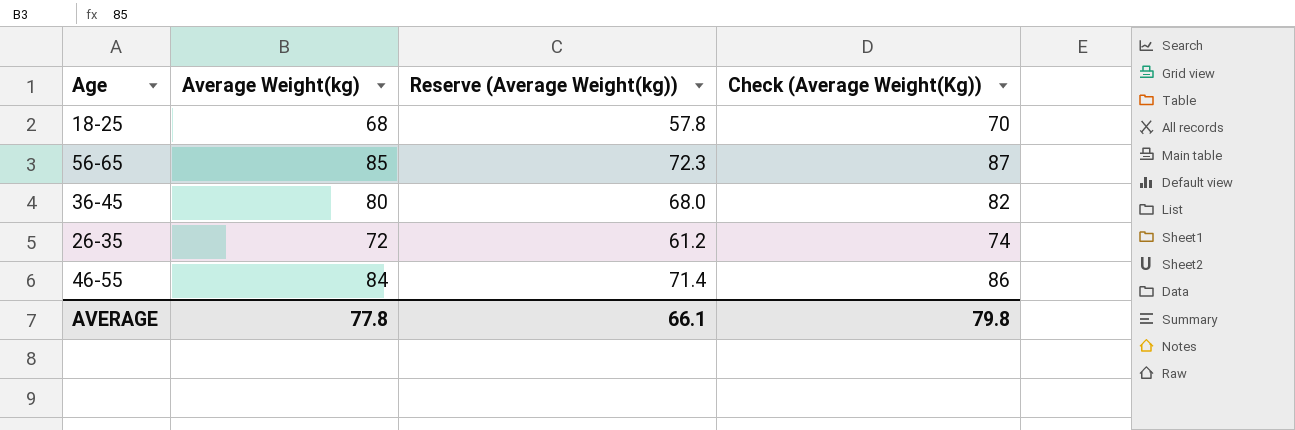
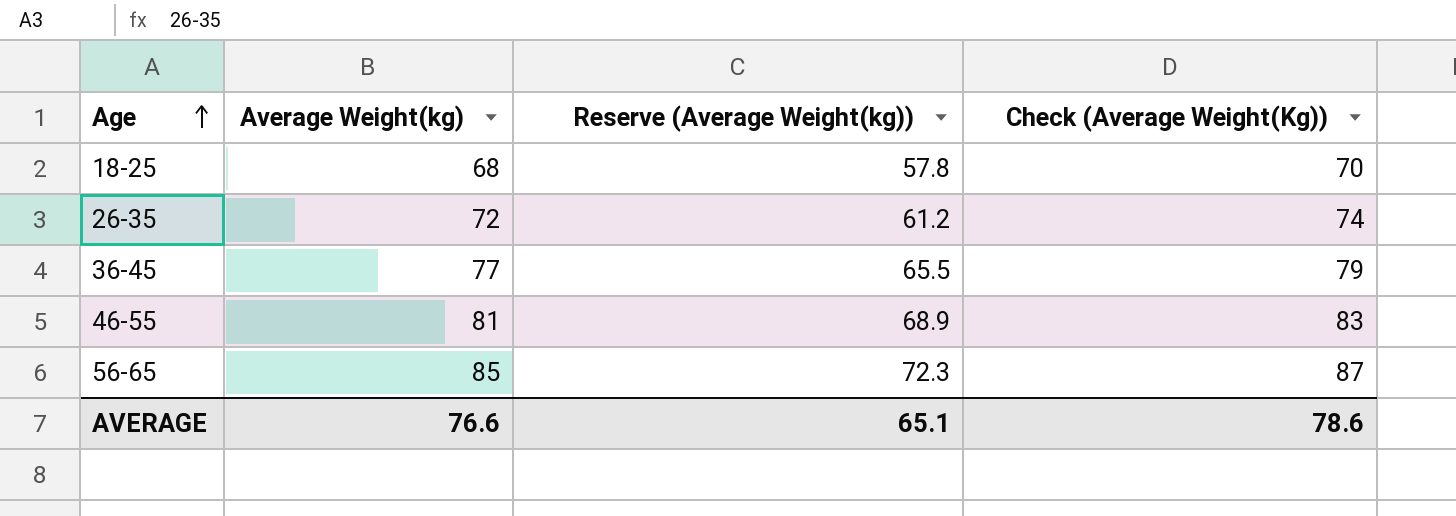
row order: none -> Age ascending
36-45 | Average Weight(kg): 80 -> 77
36-45 | Reserve (Average Weight(kg)): 68.0 -> 65.5
36-45 | Check (Average Weight(Kg)): 82 -> 79
46-55 | Average Weight(kg): 84 -> 81
46-55 | Reserve (Average Weight(kg)): 71.4 -> 68.9
46-55 | Check (Average Weight(Kg)): 86 -> 83
AVERAGE | Average Weight(kg): 77.8 -> 76.6
AVERAGE | Reserve (Average Weight(kg)): 66.1 -> 65.1
AVERAGE | Check (Average Weight(Kg)): 79.8 -> 78.6

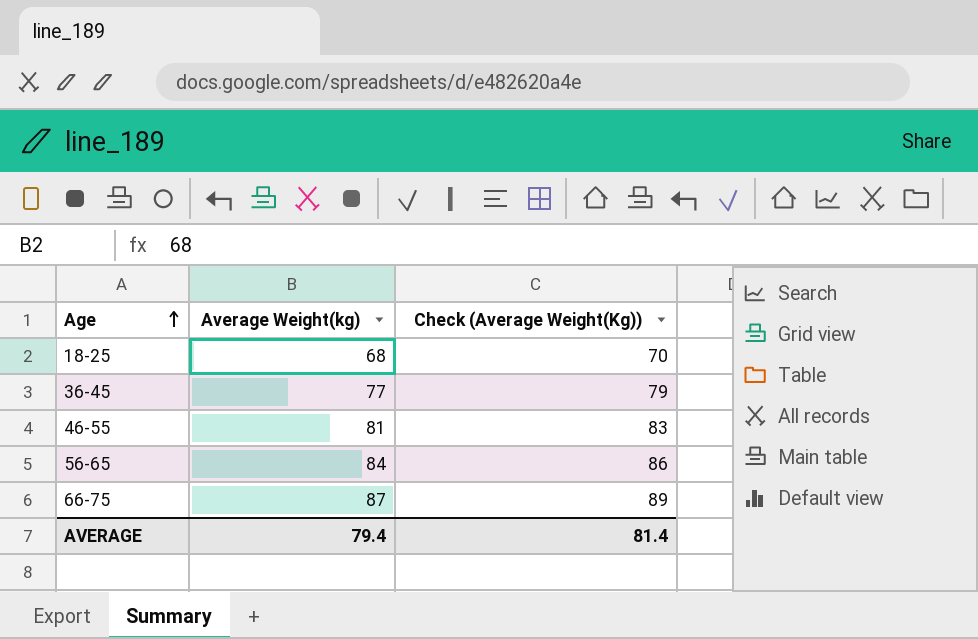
column Reserve (Average Weight(kg)) | formula: [Average Weight(kg)] * 0.85 -> none
row 26-35: 72 | 61.2 | 74 -> none
56-65 | Average Weight(kg): 85 -> 84
56-65 | Check (Average Weight(Kg)): 87 -> 86
row 66-75: none -> 87 | 89
AVERAGE | Average Weight(kg): 76.6 -> 79.4
AVERAGE | Check (Average Weight(Kg)): 78.6 -> 81.4

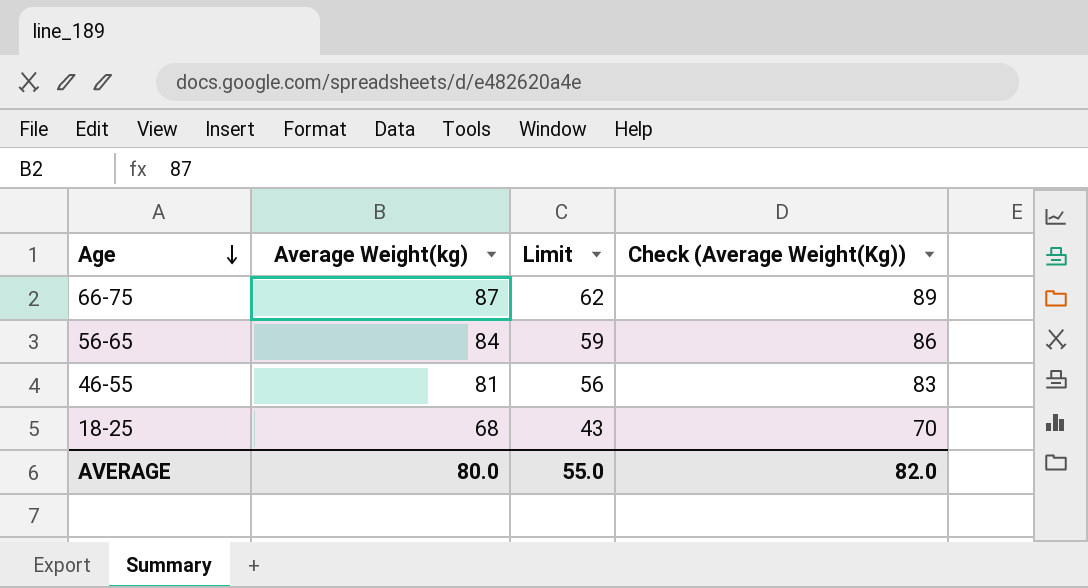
row order: Age ascending -> Age descending
column Limit | formula: none -> [Average Weight(kg)] - 25
row 36-45: 77 | 79 -> none
AVERAGE | Average Weight(kg): 79.4 -> 80.0
AVERAGE | Check (Average Weight(Kg)): 81.4 -> 82.0

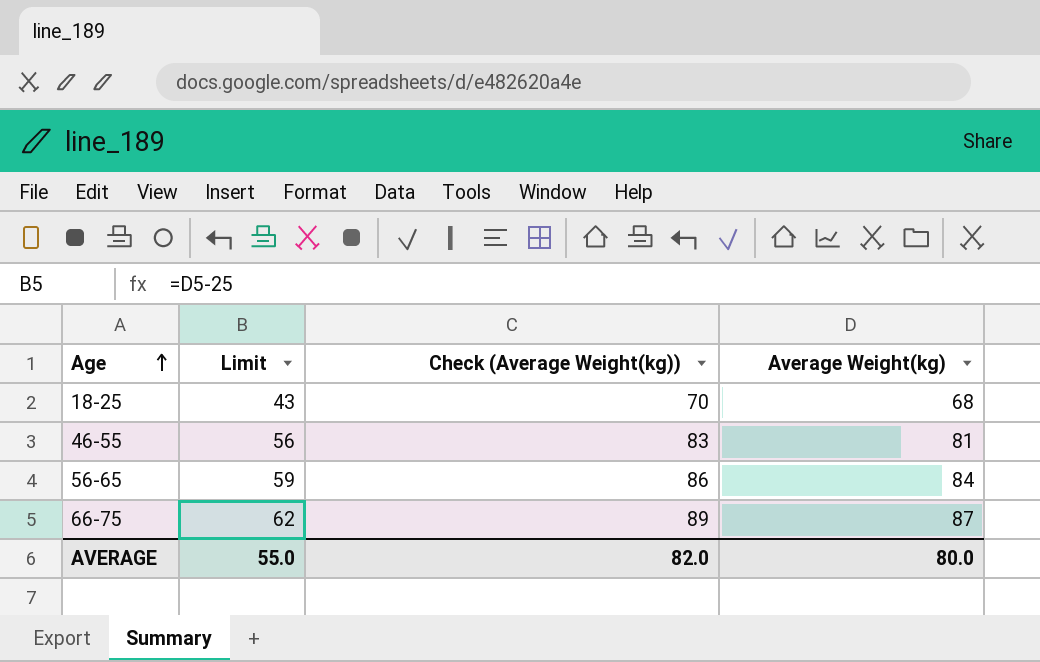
row order: Age descending -> Age ascending
column name: Check (Average Weight(Kg)) -> Check (Average Weight(kg))
column Average Weight(kg) | position: 2 -> 4

